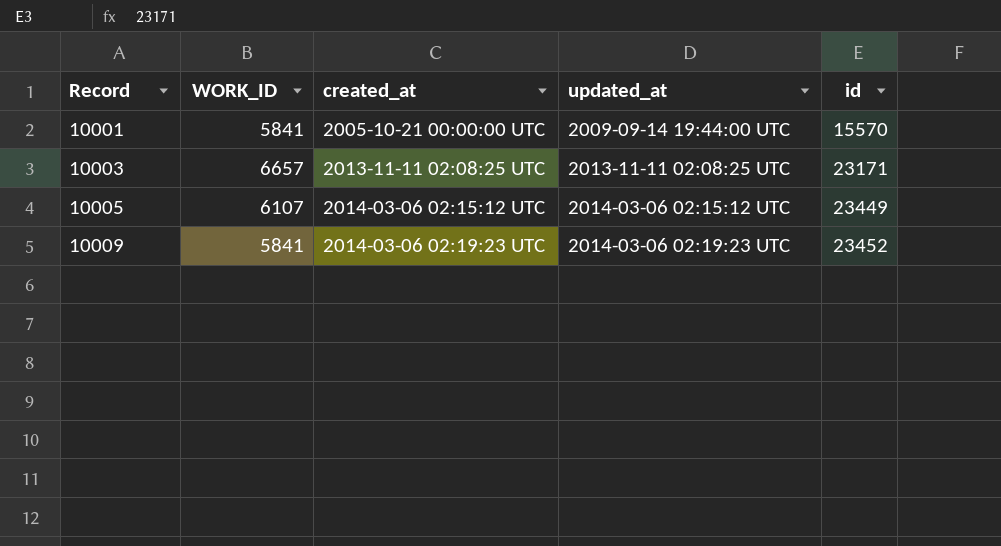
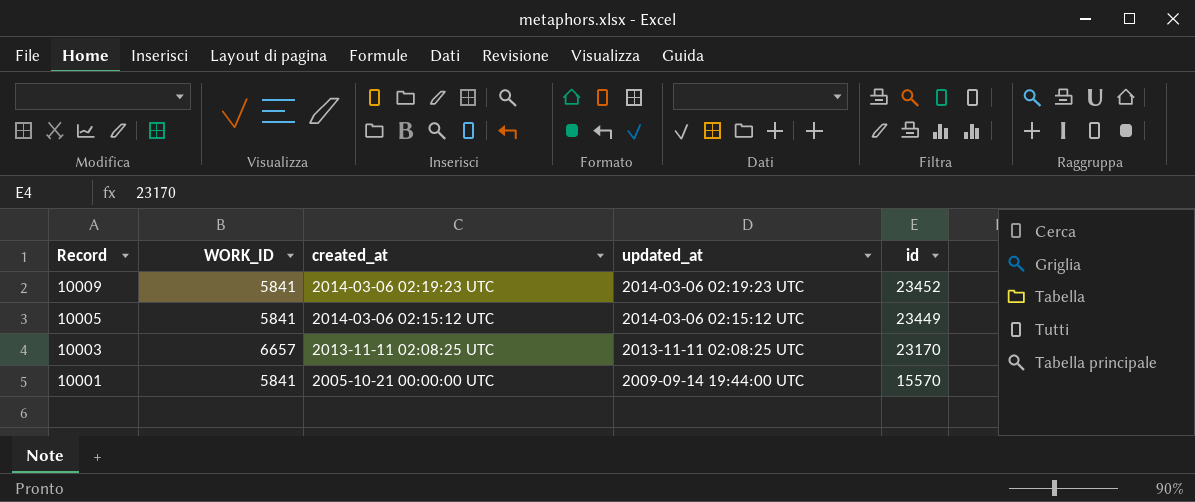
row order: Record ascending -> Record descending
10005 | WORK_ID: 6107 -> 5841
10003 | id: 23171 -> 23170

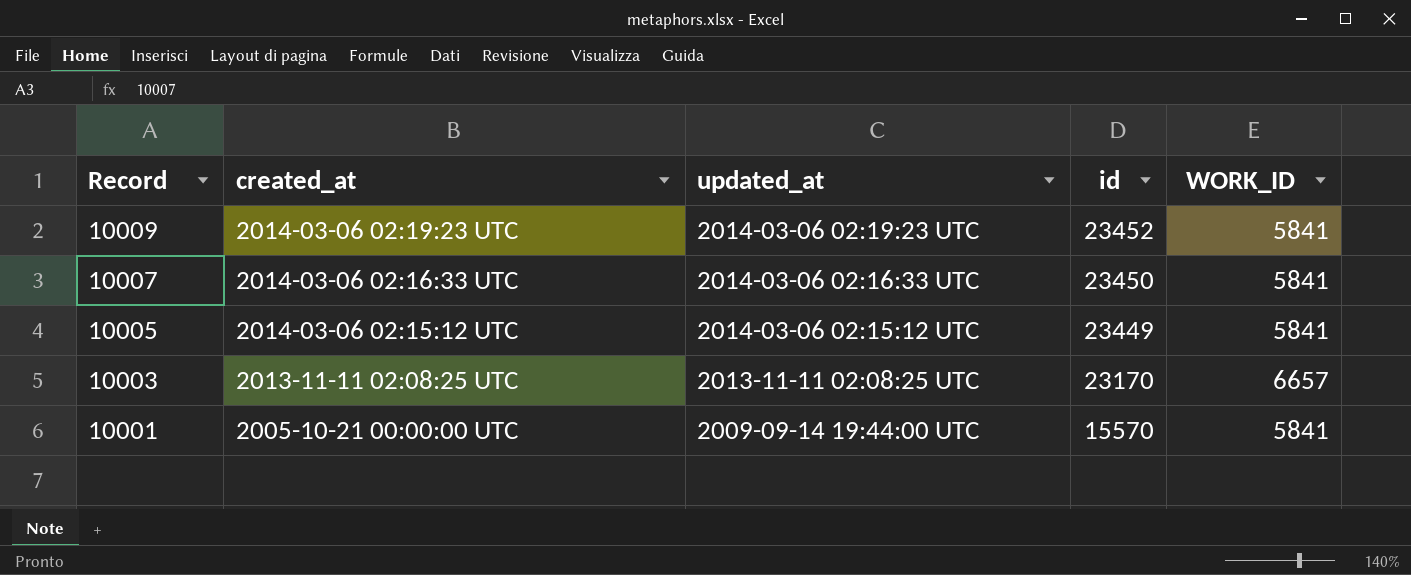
column WORK_ID | position: 2 -> 5
row 10007: none -> 2014-03-06 02:16:33 UTC | 2014-03-06 02:16:33 UTC | 23450 | 5841

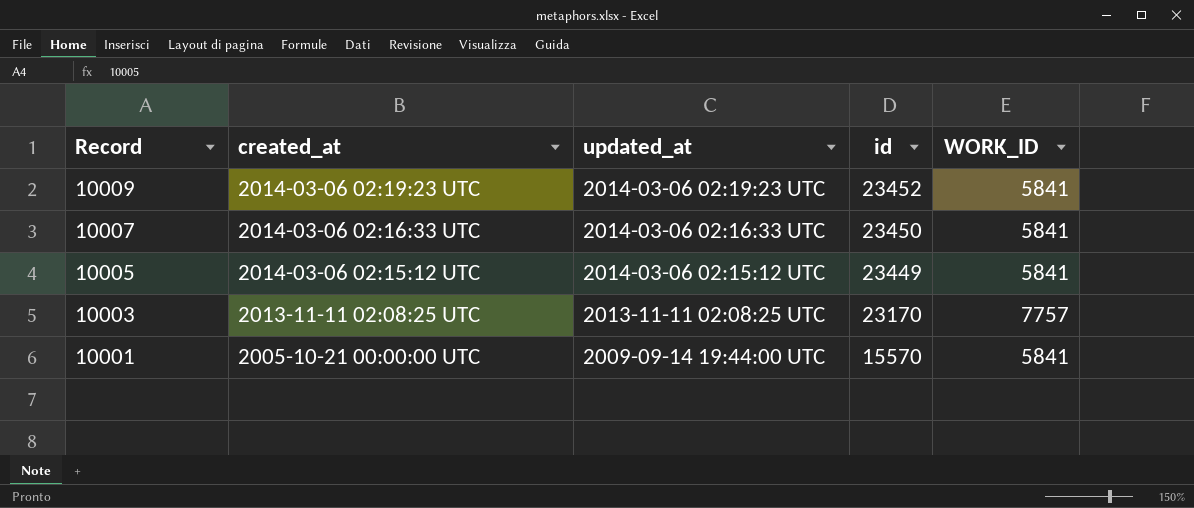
10003 | WORK_ID: 6657 -> 7757

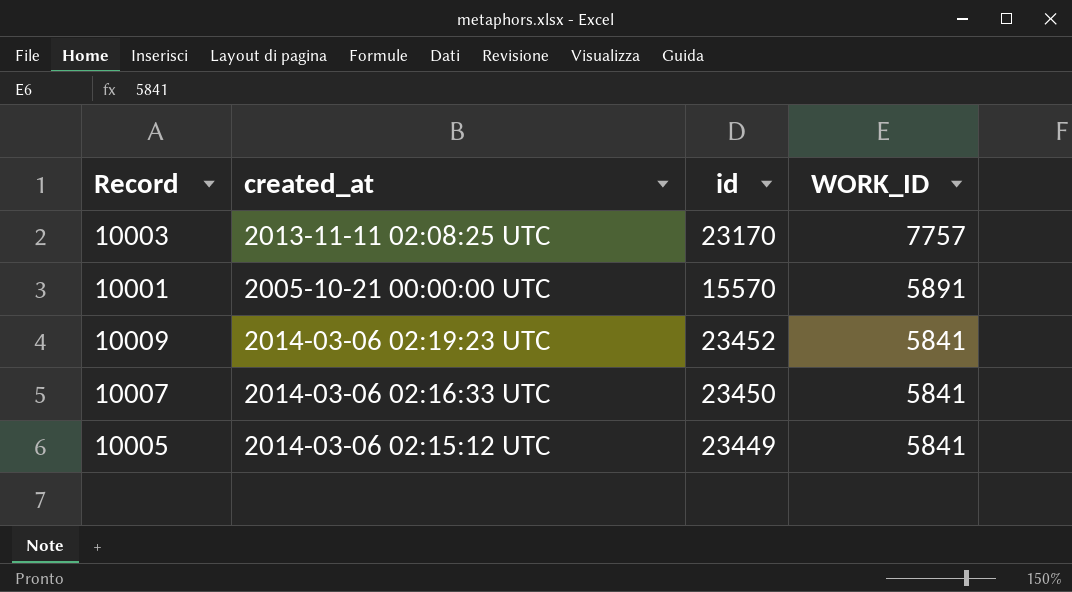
row order: Record descending -> WORK_ID descending
column updated_at | position: 3 -> none
10001 | WORK_ID: 5841 -> 5891

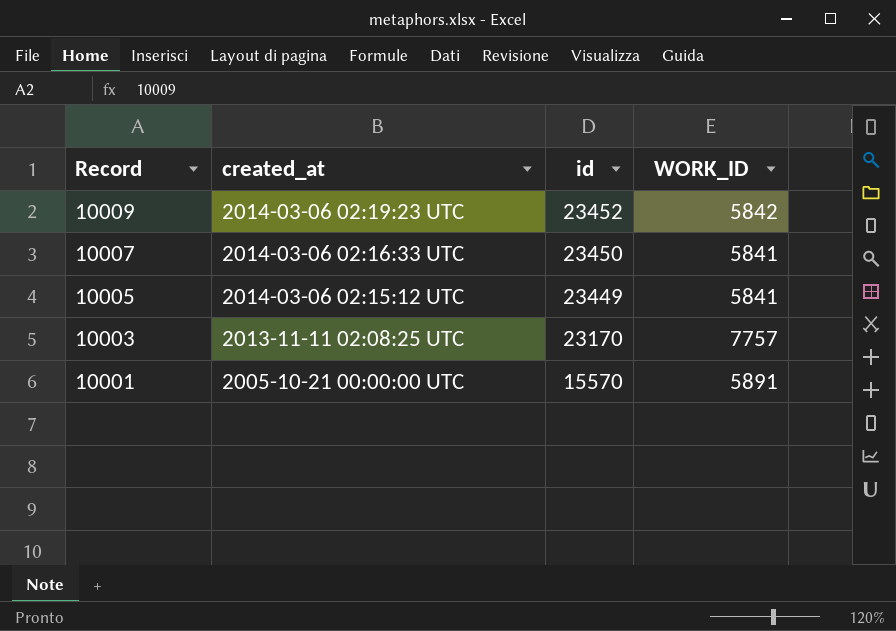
row order: WORK_ID descending -> Record descending
10009 | WORK_ID: 5841 -> 5842

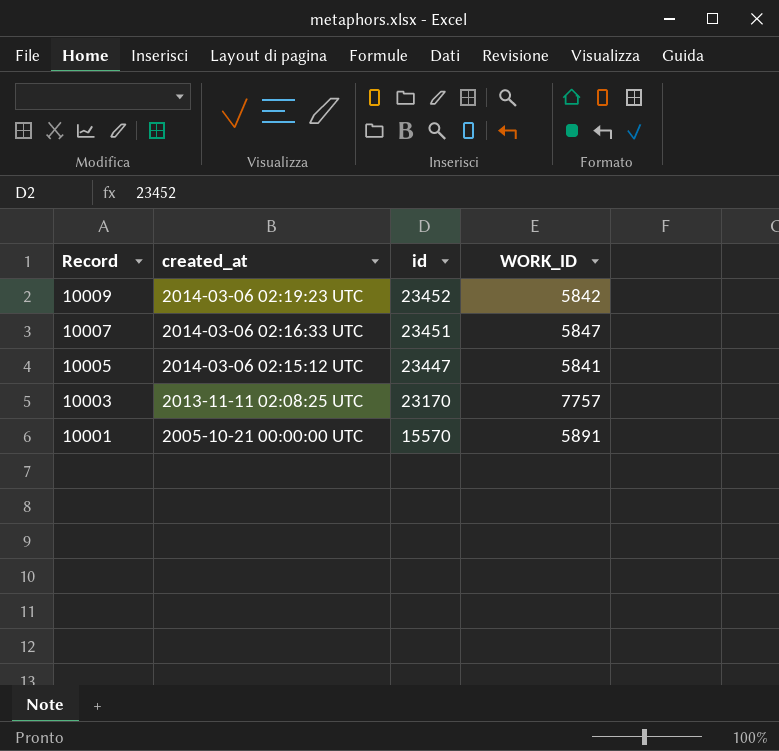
10007 | id: 23450 -> 23451
10007 | WORK_ID: 5841 -> 5847
10005 | id: 23449 -> 23447

